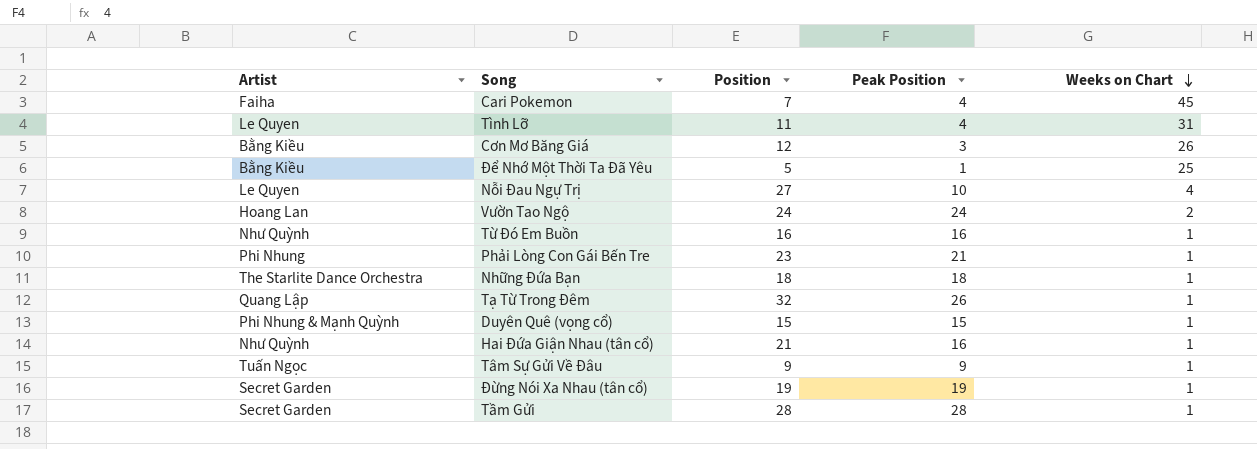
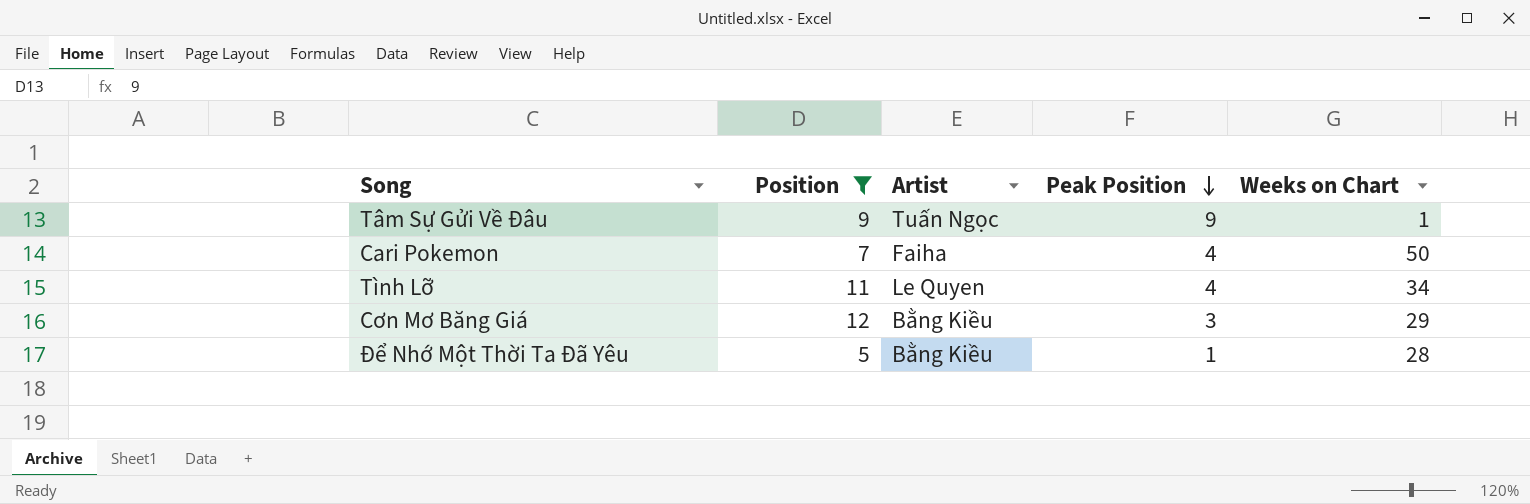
filter: none -> Position <= 12
row order: Weeks on Chart descending -> Peak Position descending
column Artist | position: 1 -> 3
Cari Pokemon | Weeks on Chart: 45 -> 50
Tình Lỡ | Weeks on Chart: 31 -> 34
Cơn Mơ Băng Giá | Weeks on Chart: 26 -> 29
Để Nhớ Một Thời Ta Đã Yêu | Weeks on Chart: 25 -> 28

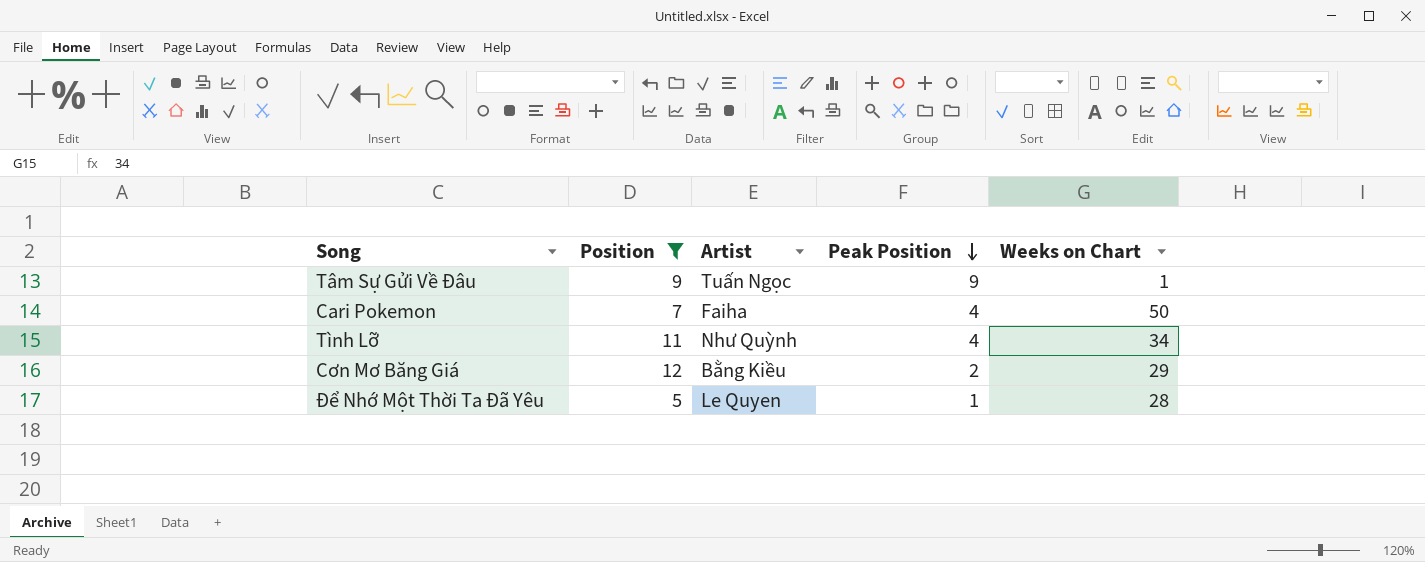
Tình Lỡ | Artist: Le Quyen -> Như Quỳnh
Cơn Mơ Băng Giá | Peak Position: 3 -> 2
Để Nhớ Một Thời Ta Đã Yêu | Artist: Bằng Kiều -> Le Quyen

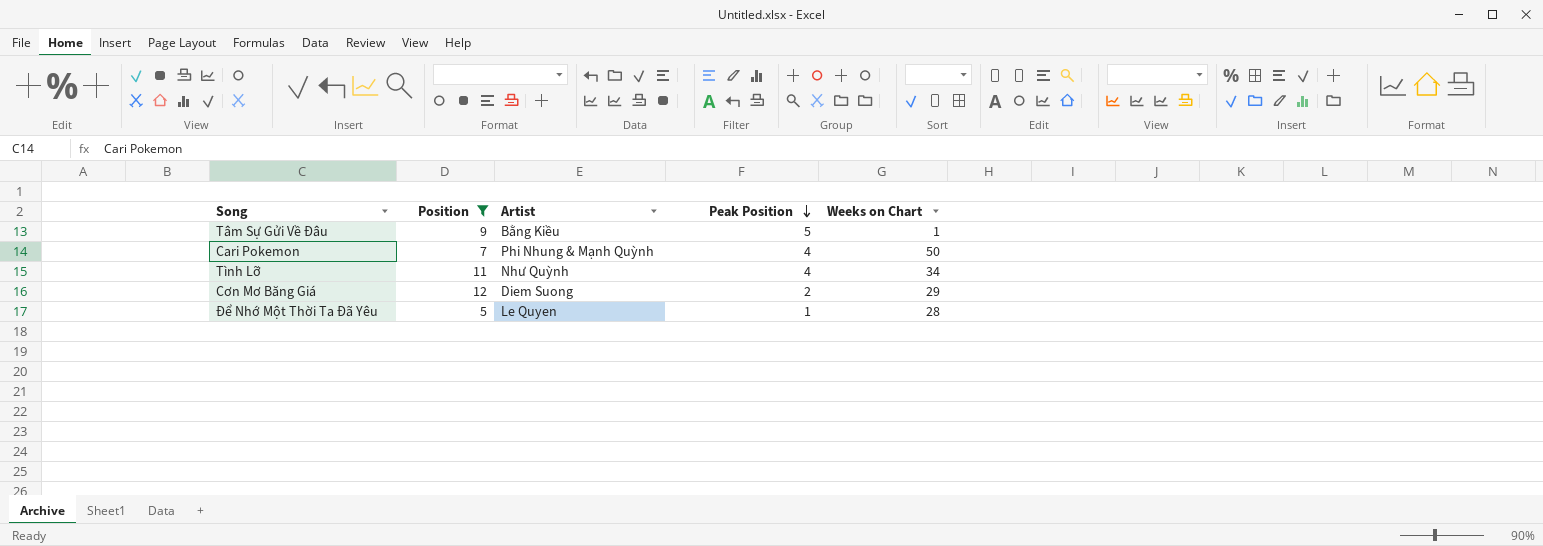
Tâm Sự Gửi Về Đâu | Artist: Tuấn Ngọc -> Bằng Kiều
Tâm Sự Gửi Về Đâu | Peak Position: 9 -> 5
Cari Pokemon | Artist: Faiha -> Phi Nhung & Mạnh Quỳnh
Cơn Mơ Băng Giá | Artist: Bằng Kiều -> Diem Suong

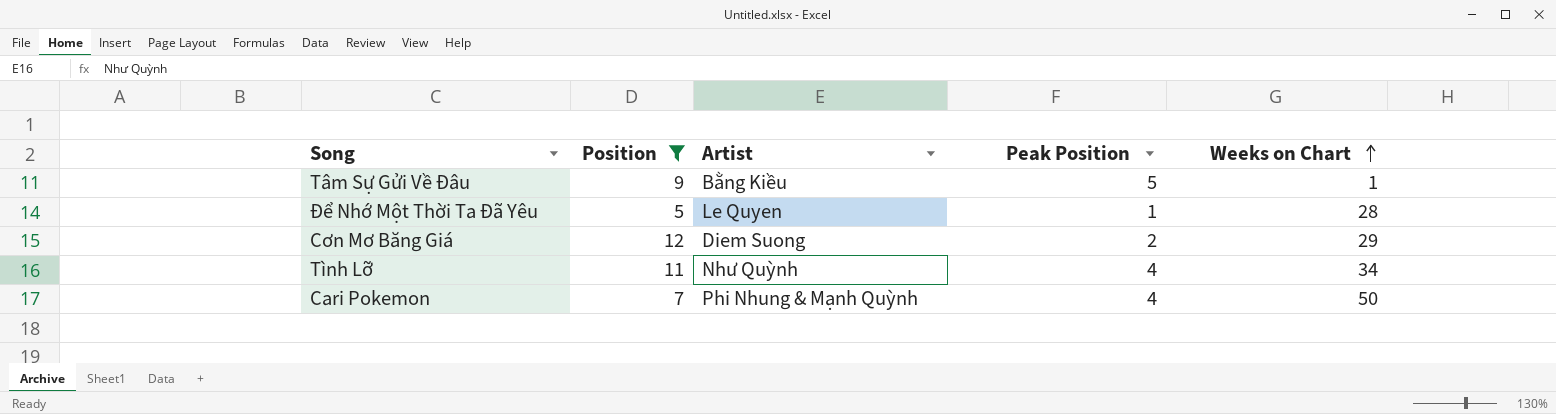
row order: Peak Position descending -> Weeks on Chart ascending

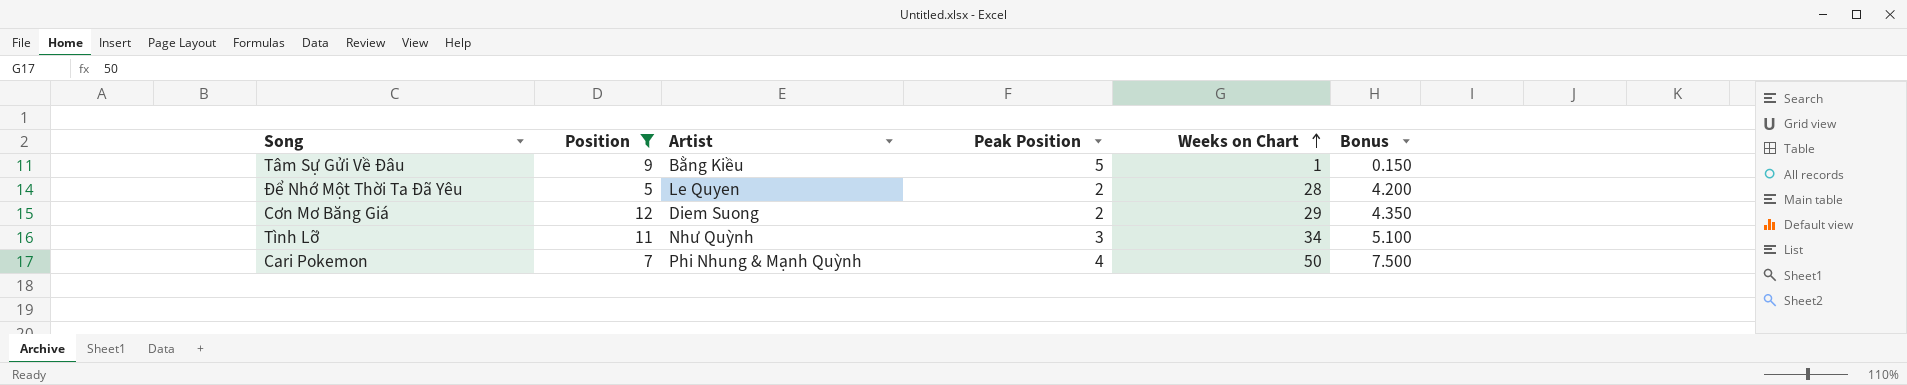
column Bonus | formula: none -> [Weeks on Chart] * 0.15
Để Nhớ Một Thời Ta Đã Yêu | Peak Position: 1 -> 2
Tình Lỡ | Peak Position: 4 -> 3

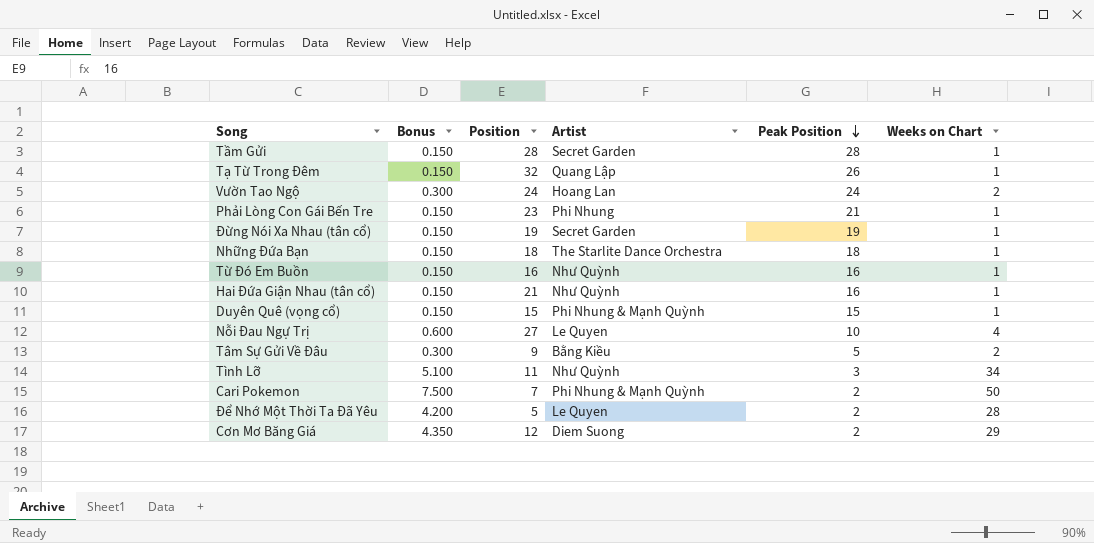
filter: Position <= 12 -> none
row order: Weeks on Chart ascending -> Peak Position descending
column Bonus | position: 6 -> 2
Tâm Sự Gửi Về Đâu | Bonus: 0.150 -> 0.300
Tâm Sự Gửi Về Đâu | Weeks on Chart: 1 -> 2
Cari Pokemon | Peak Position: 4 -> 2

